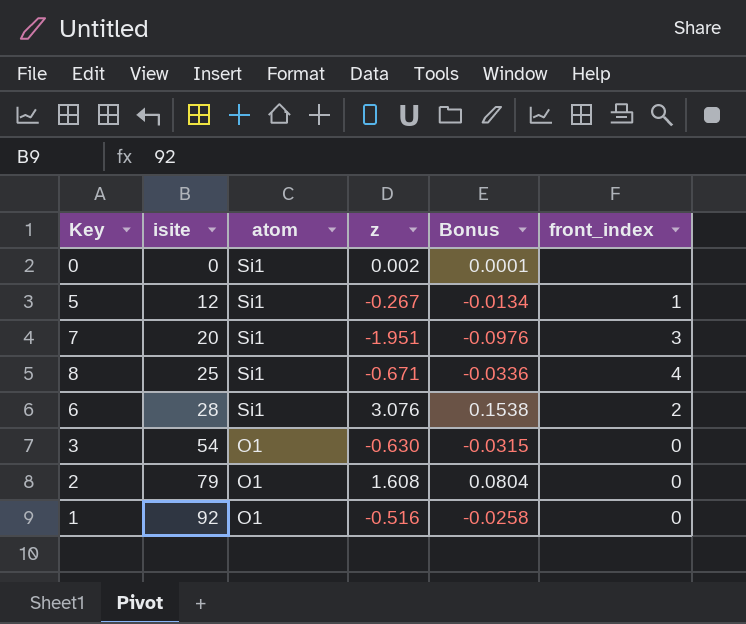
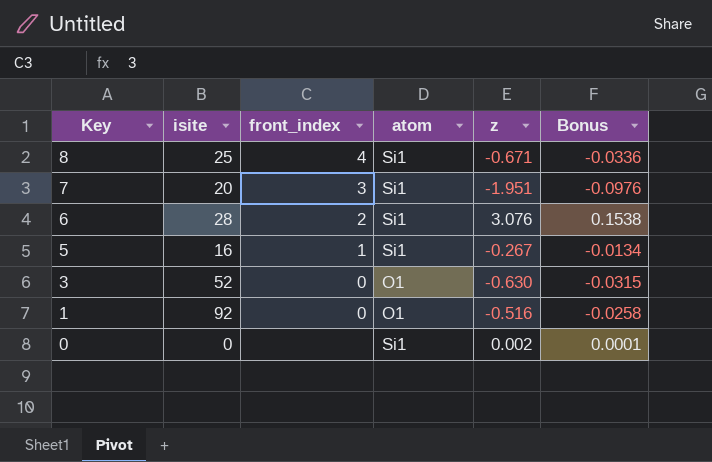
row order: isite ascending -> Key descending
column front_index | position: 6 -> 3
row 2: 79 | O1 | 1.608 | 0.0804 | 0 -> none
5 | isite: 12 -> 16
3 | isite: 54 -> 52

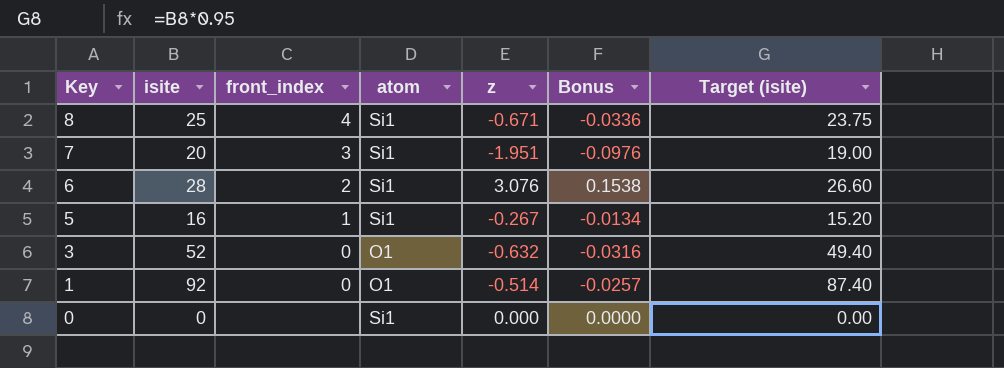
column Target (isite) | formula: none -> [isite] * 0.95
3 | z: -0.630 -> -0.632
3 | Bonus: -0.0315 -> -0.0316
1 | z: -0.516 -> -0.514
1 | Bonus: -0.0258 -> -0.0257
0 | z: 0.002 -> 0.000
0 | Bonus: 0.0001 -> 0.0000

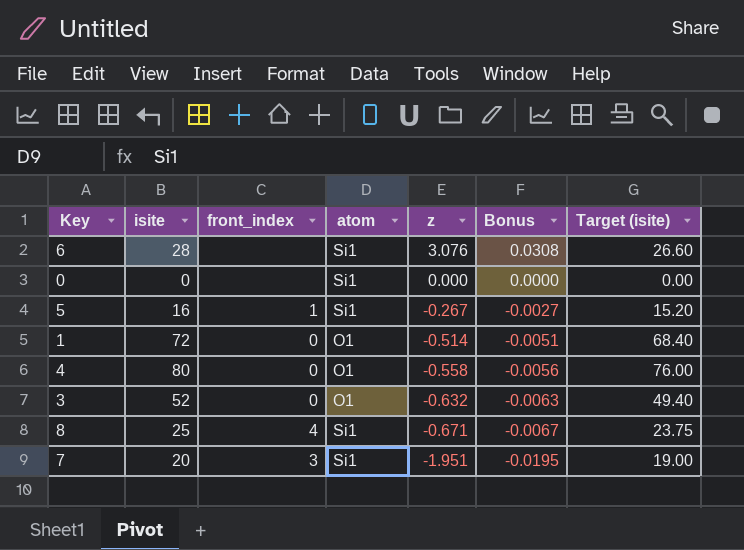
row order: Key descending -> z descending
column Bonus | formula: [z] * 0.05 -> [z] * 0.01
6 | front_index: 2 -> none
1 | isite: 92 -> 72
1 | Target (isite): 87.40 -> 68.40
row 4: none -> 80 | 0 | O1 | -0.558 | -0.0056 | 76.00

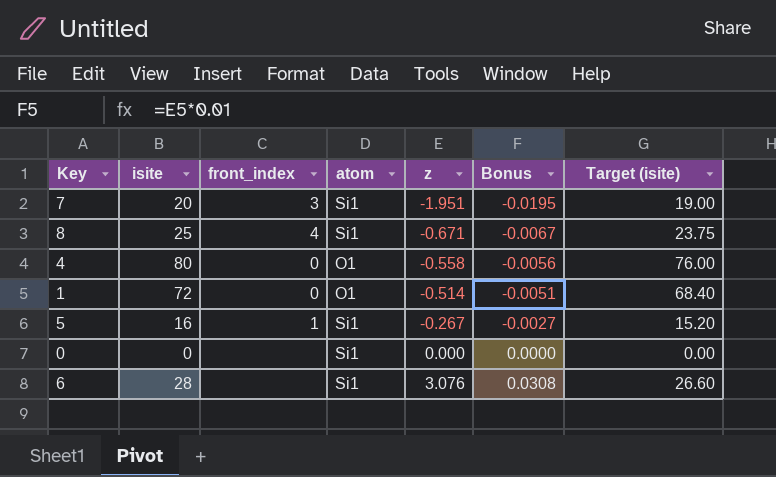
row order: z descending -> z ascending
row 3: 52 | 0 | O1 | -0.632 | -0.0063 | 49.40 -> none

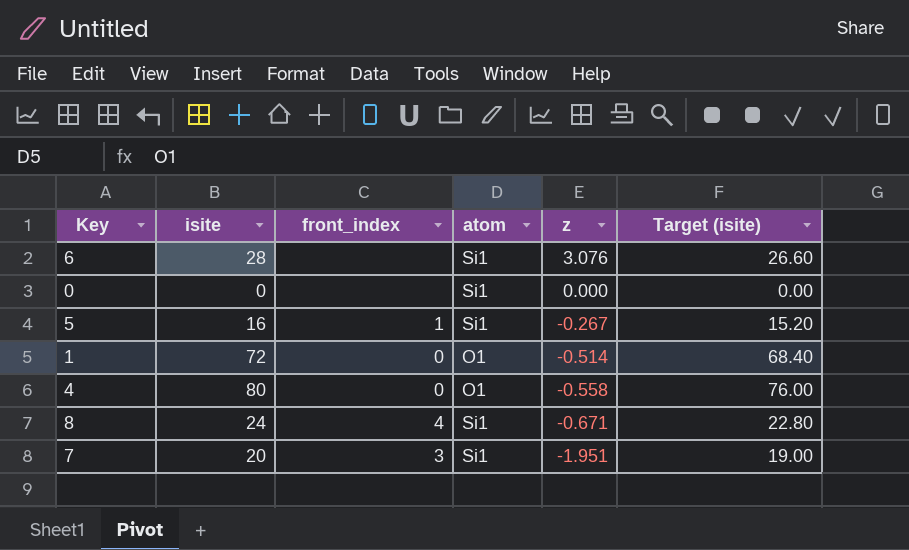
row order: z ascending -> z descending
column Bonus | formula: [z] * 0.01 -> none
8 | isite: 25 -> 24
8 | Target (isite): 23.75 -> 22.80

